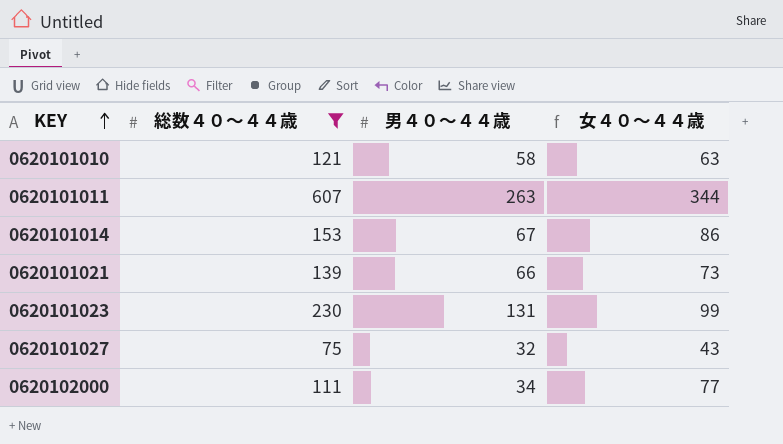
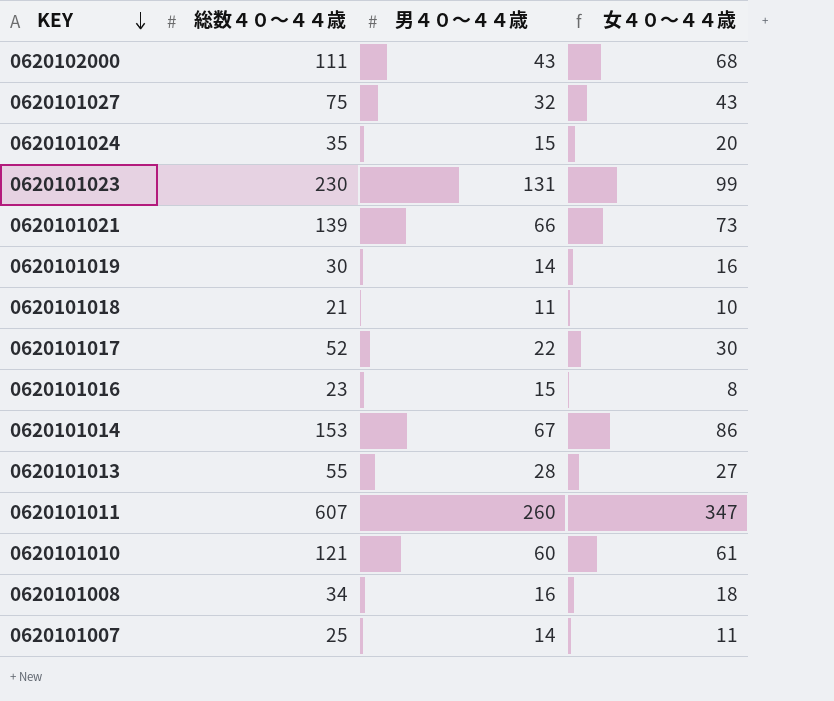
filter: 総数４０～４４歳 >= 75 -> none
row order: KEY ascending -> KEY descending
0620102000 | 男４０～４４歳: 34 -> 43
0620102000 | 女４０～４４歳: 77 -> 68
0620101011 | 男４０～４４歳: 263 -> 260
0620101011 | 女４０～４４歳: 344 -> 347
0620101010 | 男４０～４４歳: 58 -> 60
0620101010 | 女４０～４４歳: 63 -> 61

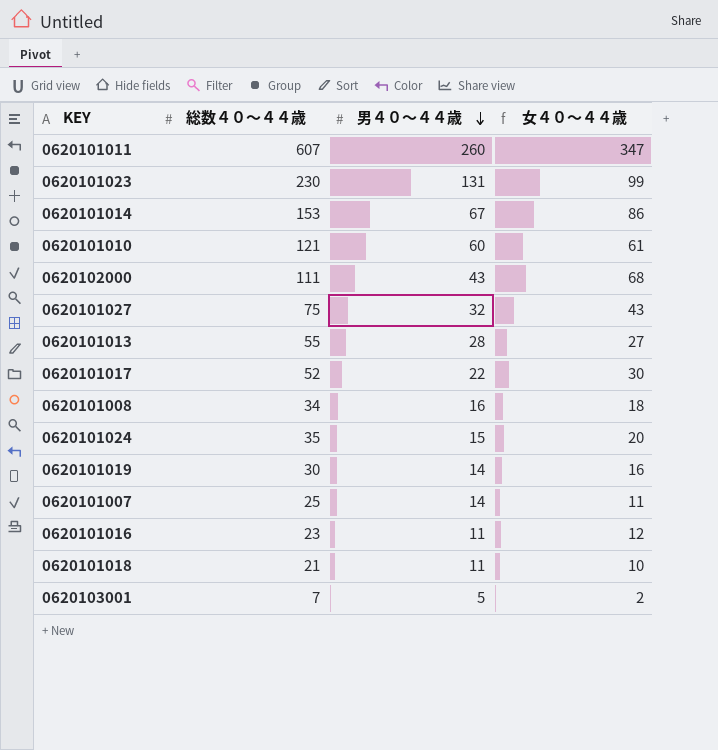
row order: KEY descending -> 男４０～４４歳 descending
row 0620101021: 139 | 66 | 73 -> none
0620101016 | 男４０～４４歳: 15 -> 11
0620101016 | 女４０～４４歳: 8 -> 12
row 0620103001: none -> 7 | 5 | 2

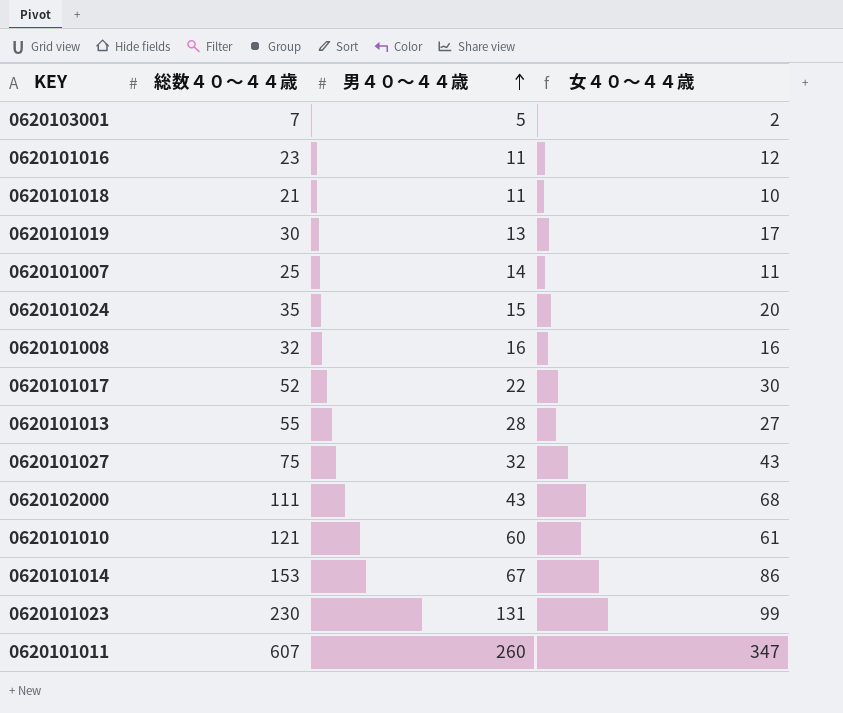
row order: 男４０～４４歳 descending -> 男４０～４４歳 ascending
0620101019 | 男４０～４４歳: 14 -> 13
0620101019 | 女４０～４４歳: 16 -> 17
0620101008 | 総数４０～４４歳: 34 -> 32
0620101008 | 女４０～４４歳: 18 -> 16

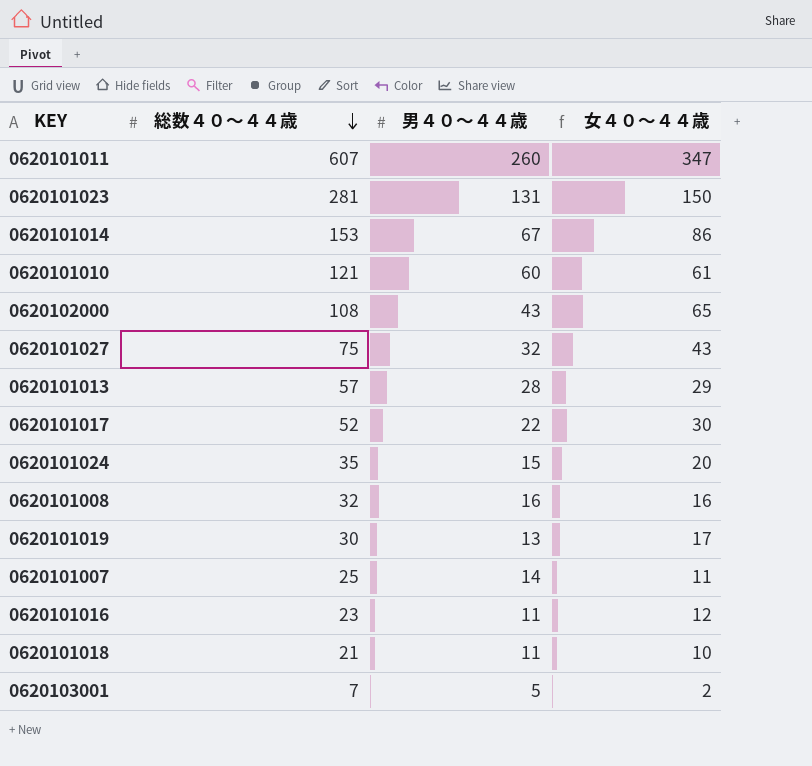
row order: 男４０～４４歳 ascending -> 総数４０～４４歳 descending
0620101023 | 総数４０～４４歳: 230 -> 281
0620101023 | 女４０～４４歳: 99 -> 150
0620102000 | 総数４０～４４歳: 111 -> 108
0620102000 | 女４０～４４歳: 68 -> 65
0620101013 | 総数４０～４４歳: 55 -> 57
0620101013 | 女４０～４４歳: 27 -> 29

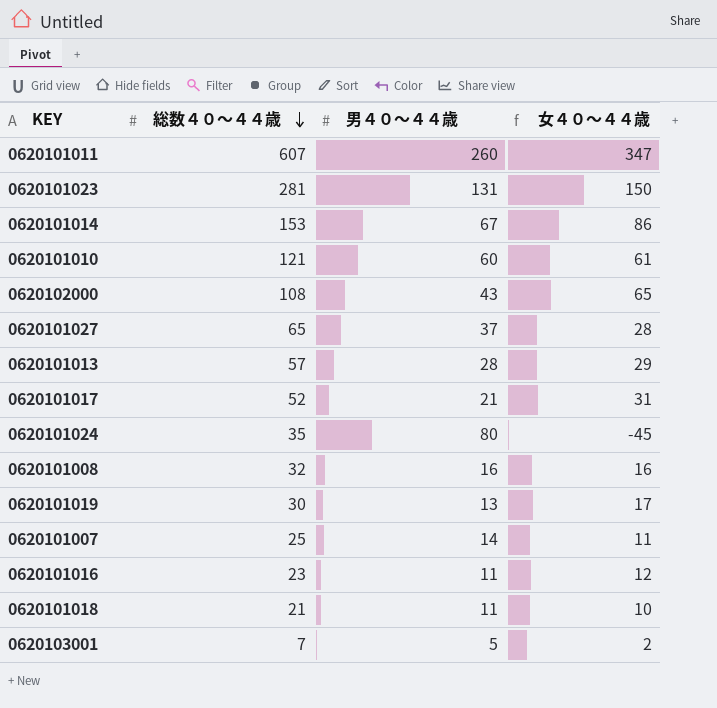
0620101027 | 総数４０～４４歳: 75 -> 65
0620101027 | 男４０～４４歳: 32 -> 37
0620101027 | 女４０～４４歳: 43 -> 28
0620101017 | 男４０～４４歳: 22 -> 21
0620101017 | 女４０～４４歳: 30 -> 31
0620101024 | 男４０～４４歳: 15 -> 80
0620101024 | 女４０～４４歳: 20 -> -45

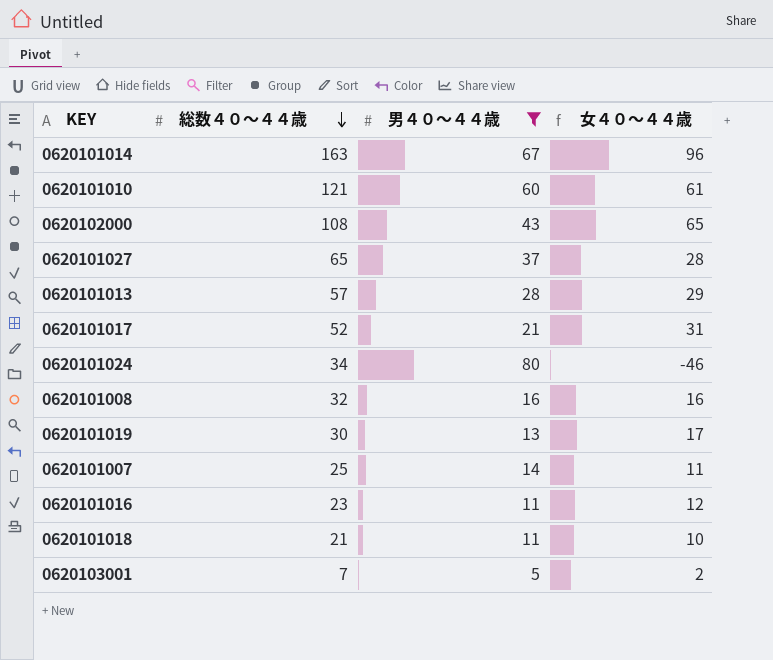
filter: none -> 男４０～４４歳 <= 80
0620101014 | 総数４０～４４歳: 153 -> 163
0620101014 | 女４０～４４歳: 86 -> 96
0620101024 | 総数４０～４４歳: 35 -> 34
0620101024 | 女４０～４４歳: -45 -> -46

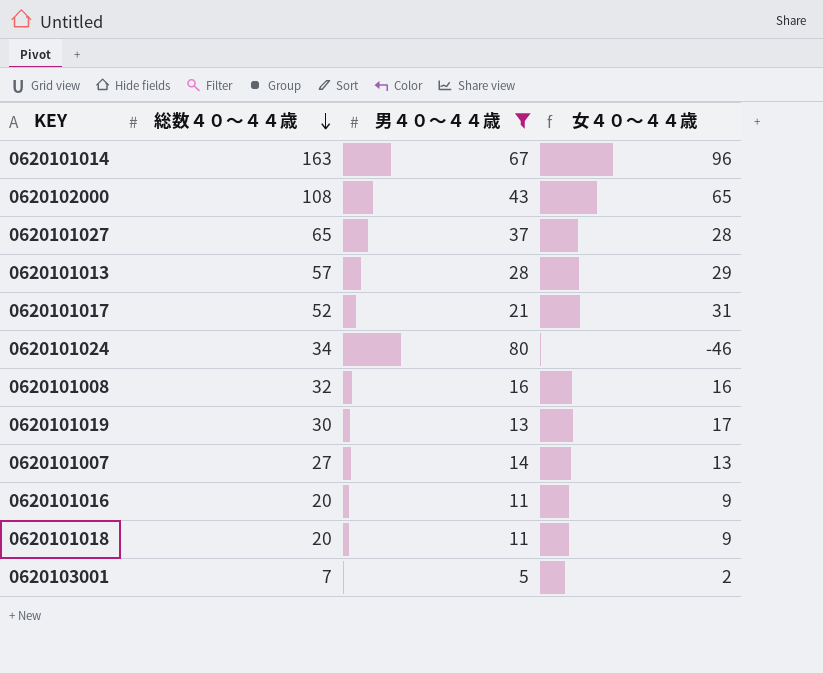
row 0620101010: 121 | 60 | 61 -> none
0620101007 | 総数４０～４４歳: 25 -> 27
0620101007 | 女４０～４４歳: 11 -> 13
0620101016 | 総数４０～４４歳: 23 -> 20
0620101016 | 女４０～４４歳: 12 -> 9
0620101018 | 総数４０～４４歳: 21 -> 20
0620101018 | 女４０～４４歳: 10 -> 9

